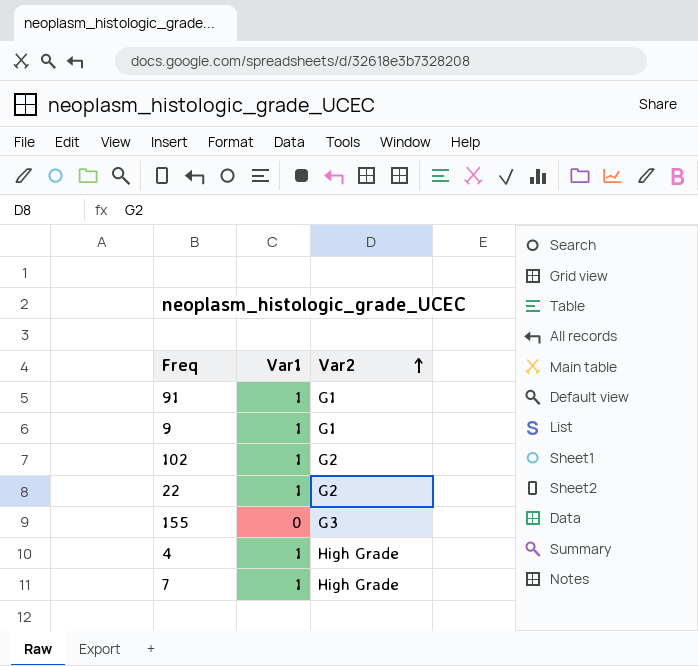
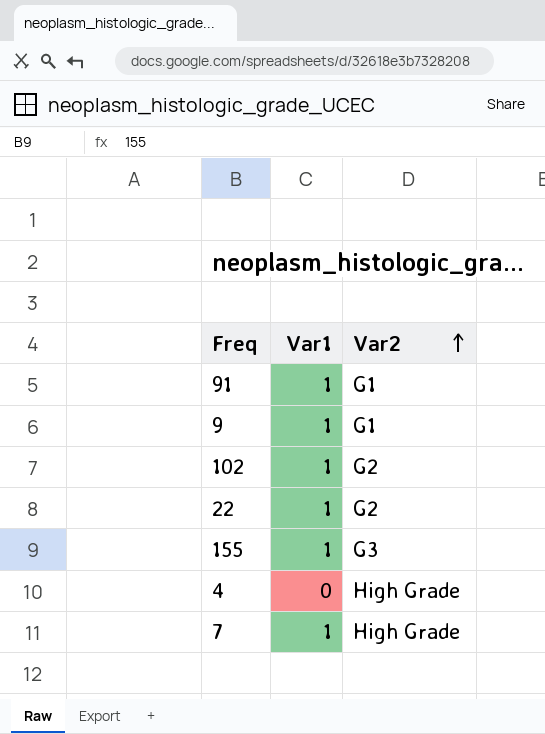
155 | Var1: 0 -> 1
4 | Var1: 1 -> 0

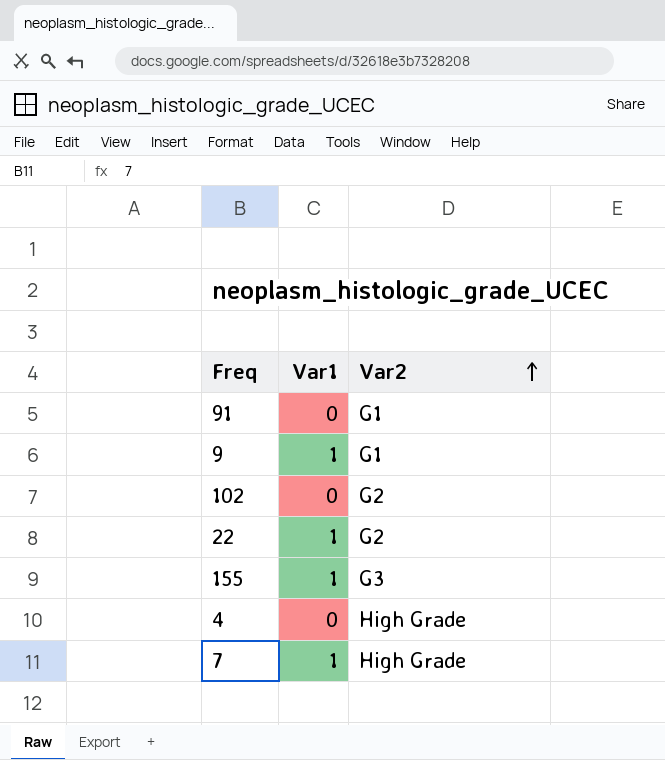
91 | Var1: 1 -> 0
102 | Var1: 1 -> 0

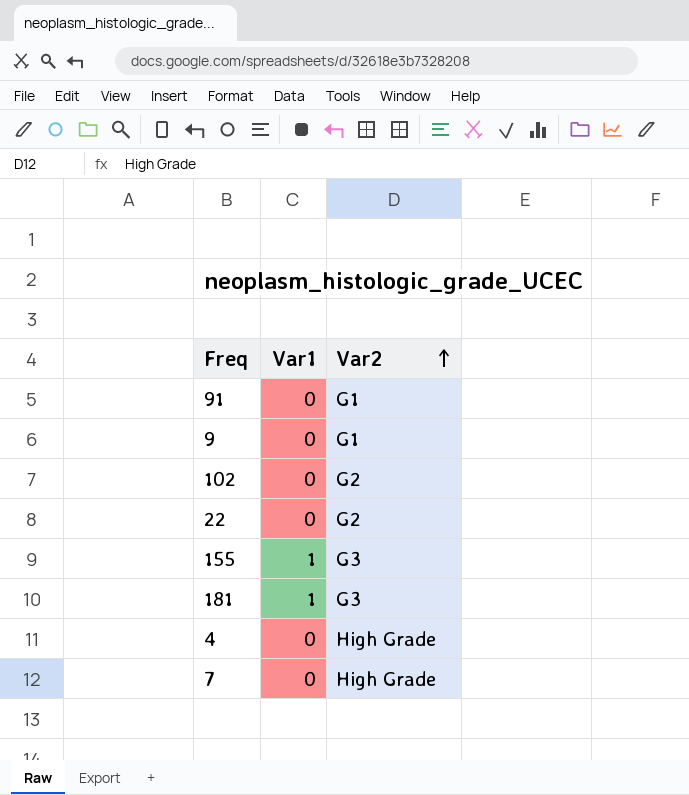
9 | Var1: 1 -> 0
22 | Var1: 1 -> 0
row 181: none -> 1 | G3
7 | Var1: 1 -> 0

